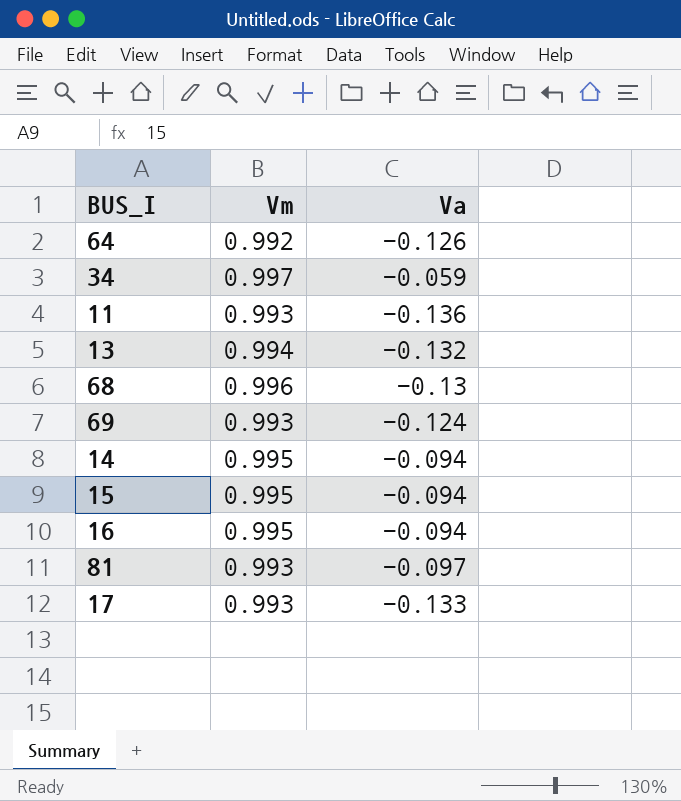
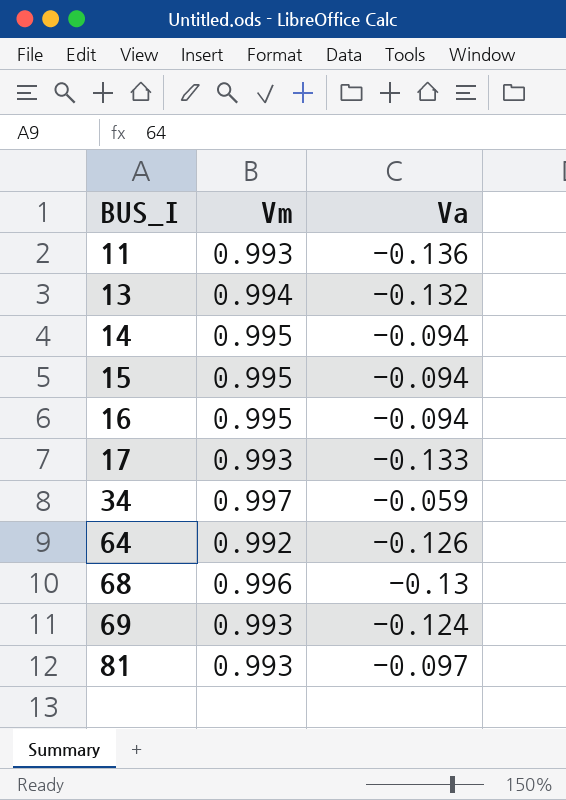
row order: none -> BUS_I ascending

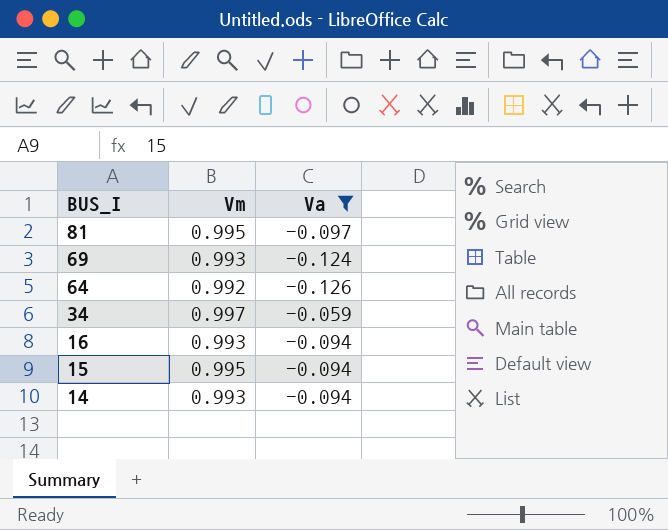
filter: none -> Va >= -0.126
row order: BUS_I ascending -> BUS_I descending
81 | Vm: 0.993 -> 0.995
16 | Vm: 0.995 -> 0.993
14 | Vm: 0.995 -> 0.993

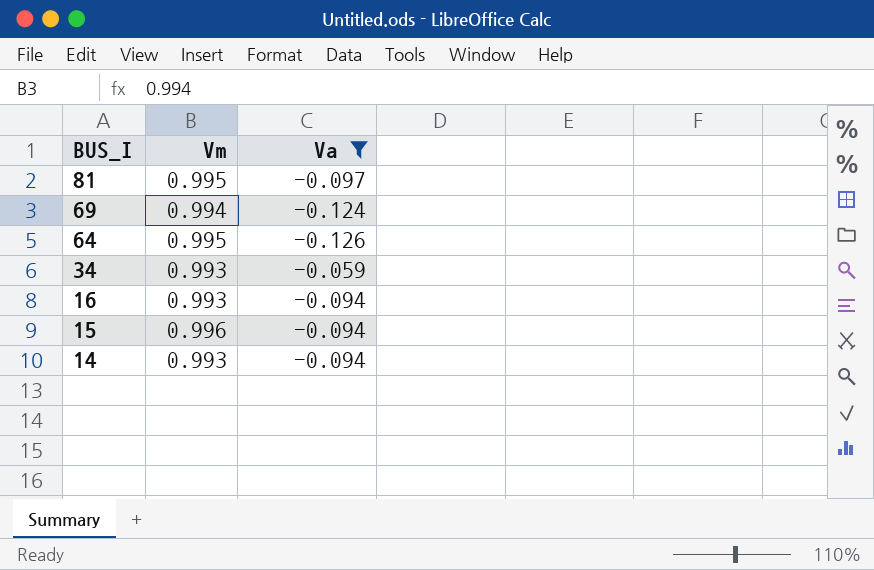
69 | Vm: 0.993 -> 0.994
64 | Vm: 0.992 -> 0.995
34 | Vm: 0.997 -> 0.993
15 | Vm: 0.995 -> 0.996

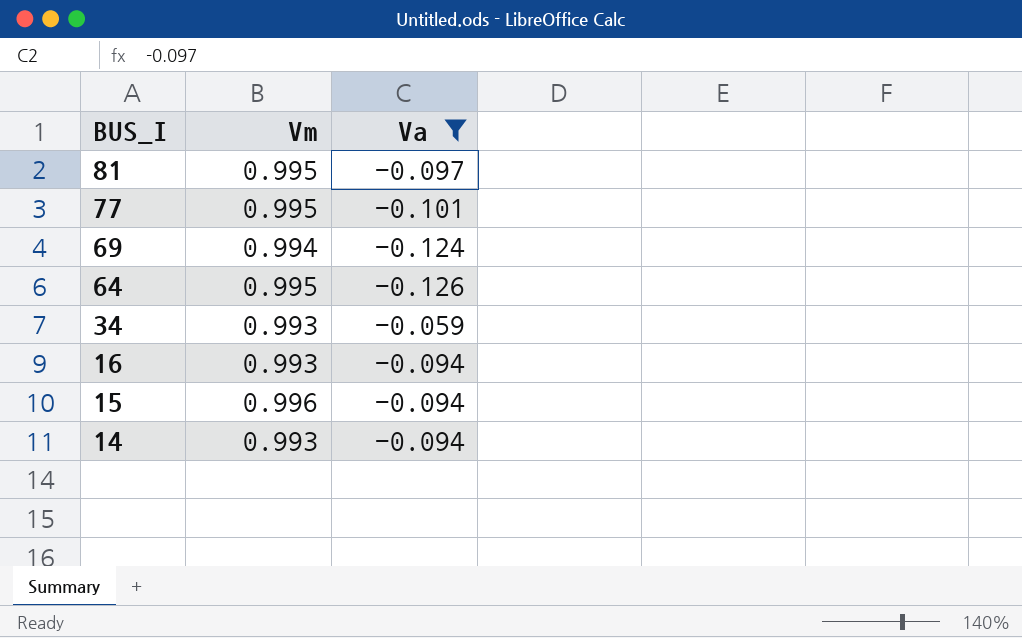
row 77: none -> 0.995 | -0.101

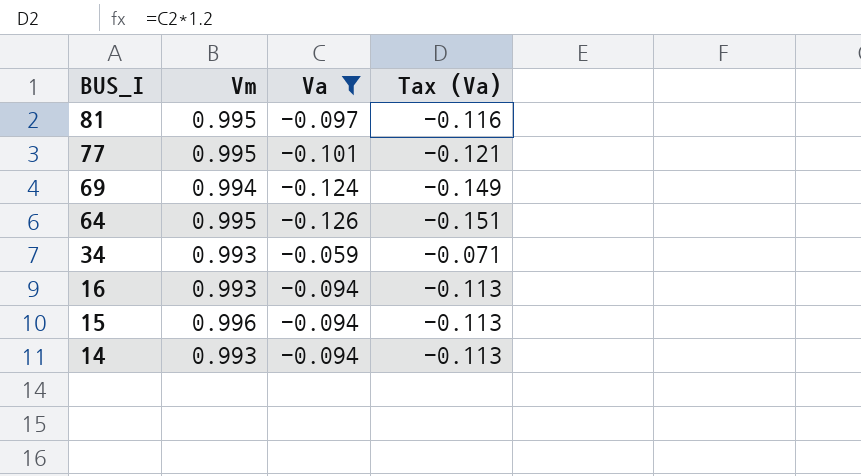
column Tax (Va) | formula: none -> [Va] * 1.2

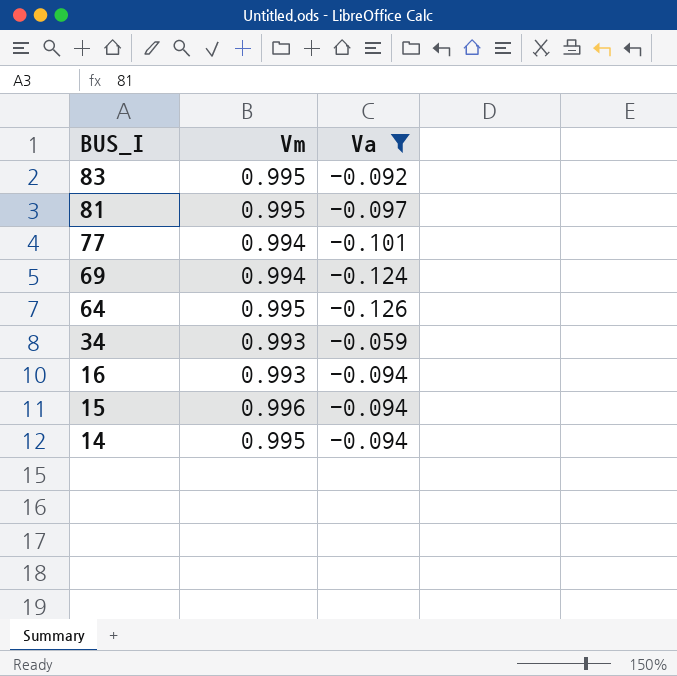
column Tax (Va) | formula: [Va] * 1.2 -> none
row 83: none -> 0.995 | -0.092
77 | Vm: 0.995 -> 0.994
14 | Vm: 0.993 -> 0.995

